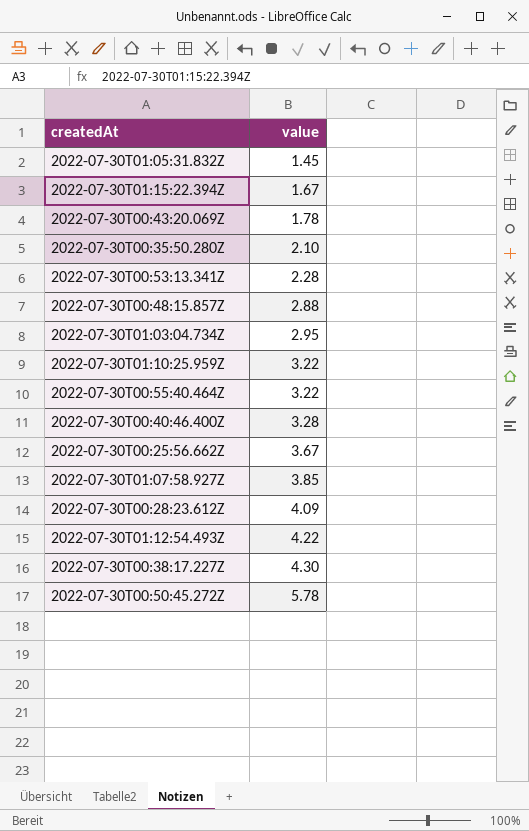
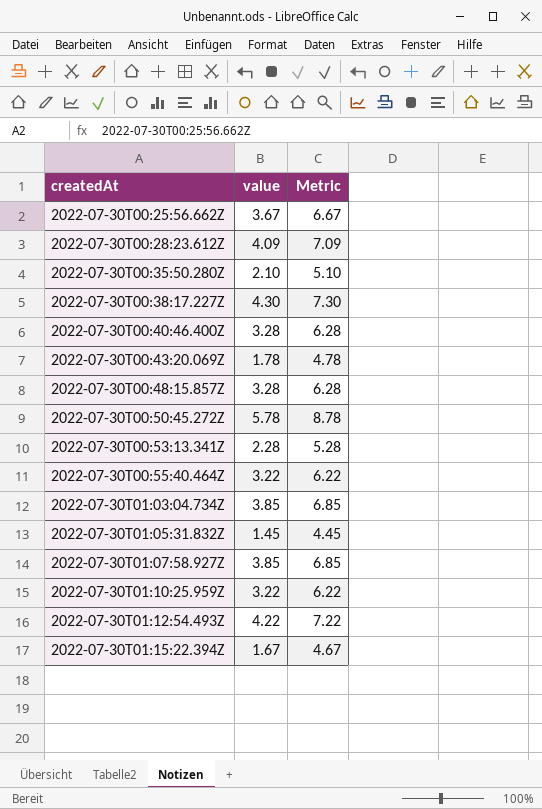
row order: value ascending -> createdAt ascending
column Metric | formula: none -> [value] + 3
2022-07-30T00:48:15.857Z | value: 2.88 -> 3.28
2022-07-30T01:03:04.734Z | value: 2.95 -> 3.85

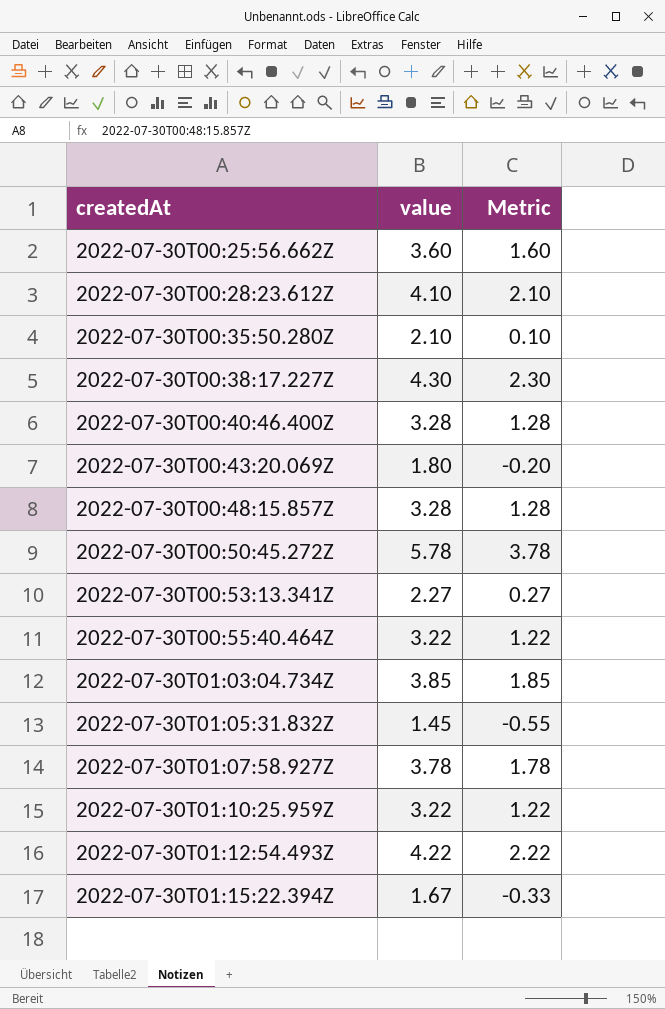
column Metric | formula: [value] + 3 -> [value] - 2
2022-07-30T00:25:56.662Z | value: 3.67 -> 3.60
2022-07-30T00:28:23.612Z | value: 4.09 -> 4.10
2022-07-30T00:43:20.069Z | value: 1.78 -> 1.80
2022-07-30T00:53:13.341Z | value: 2.28 -> 2.27
2022-07-30T01:07:58.927Z | value: 3.85 -> 3.78

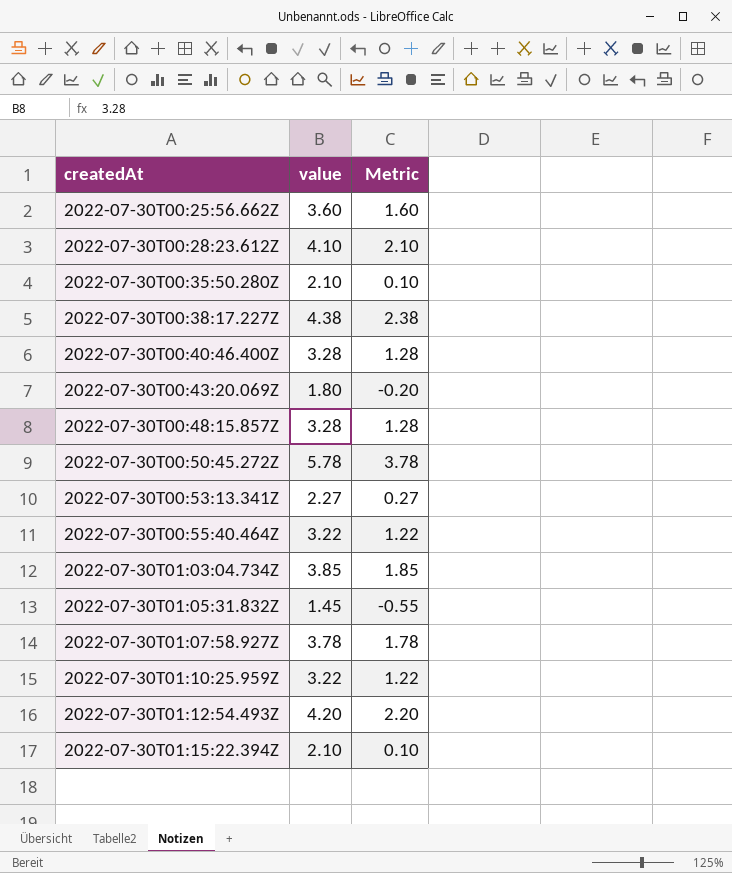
2022-07-30T00:38:17.227Z | value: 4.30 -> 4.38
2022-07-30T00:38:17.227Z | Metric: 2.30 -> 2.38
2022-07-30T01:12:54.493Z | value: 4.22 -> 4.20
2022-07-30T01:12:54.493Z | Metric: 2.22 -> 2.20
2022-07-30T01:15:22.394Z | value: 1.67 -> 2.10
2022-07-30T01:15:22.394Z | Metric: -0.33 -> 0.10

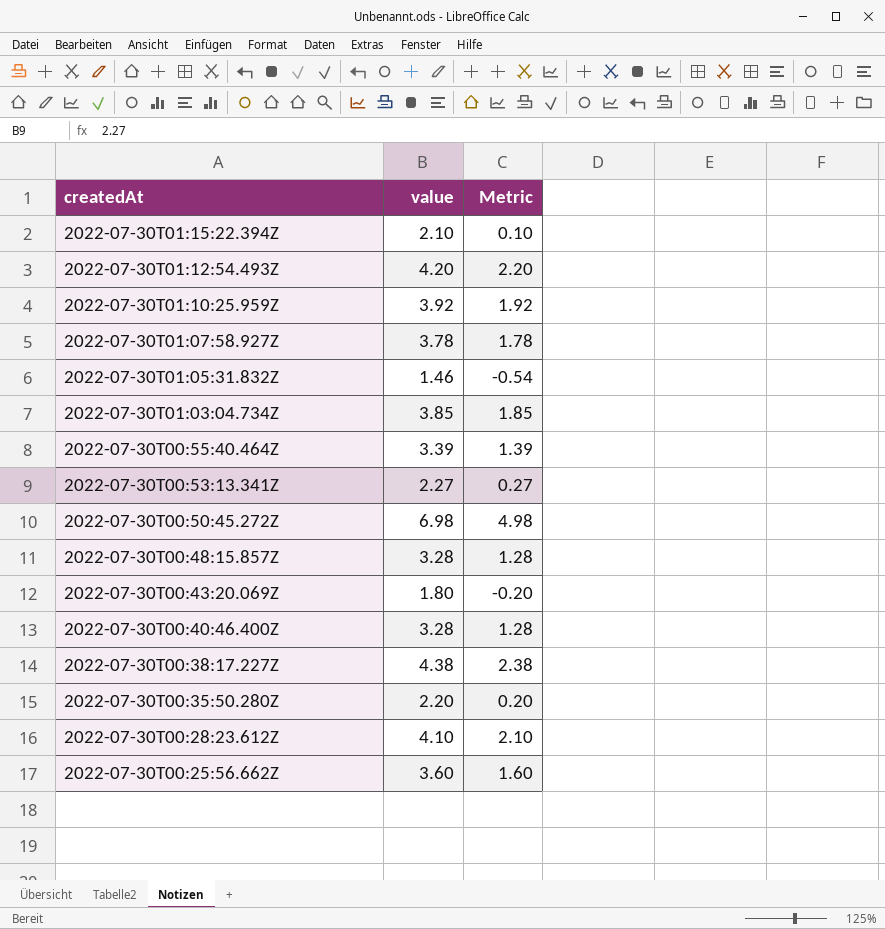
row order: createdAt ascending -> createdAt descending
2022-07-30T01:10:25.959Z | value: 3.22 -> 3.92
2022-07-30T01:10:25.959Z | Metric: 1.22 -> 1.92
2022-07-30T01:05:31.832Z | value: 1.45 -> 1.46
2022-07-30T01:05:31.832Z | Metric: -0.55 -> -0.54
2022-07-30T00:55:40.464Z | value: 3.22 -> 3.39
2022-07-30T00:55:40.464Z | Metric: 1.22 -> 1.39
2022-07-30T00:50:45.272Z | value: 5.78 -> 6.98
2022-07-30T00:50:45.272Z | Metric: 3.78 -> 4.98
2022-07-30T00:35:50.280Z | value: 2.10 -> 2.20
2022-07-30T00:35:50.280Z | Metric: 0.10 -> 0.20

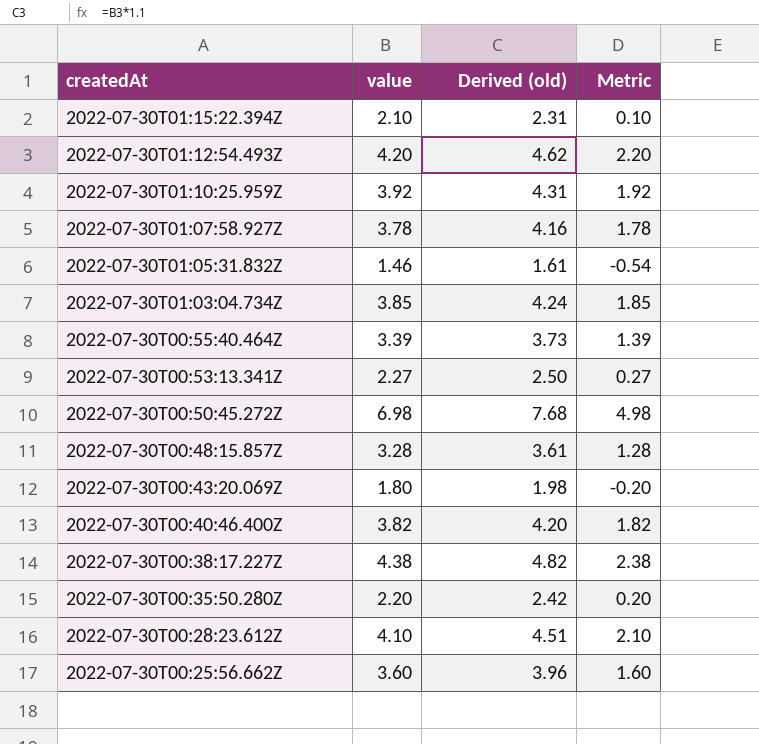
column Derived (old) | formula: none -> [value] * 1.1
2022-07-30T00:40:46.400Z | value: 3.28 -> 3.82
2022-07-30T00:40:46.400Z | Metric: 1.28 -> 1.82

